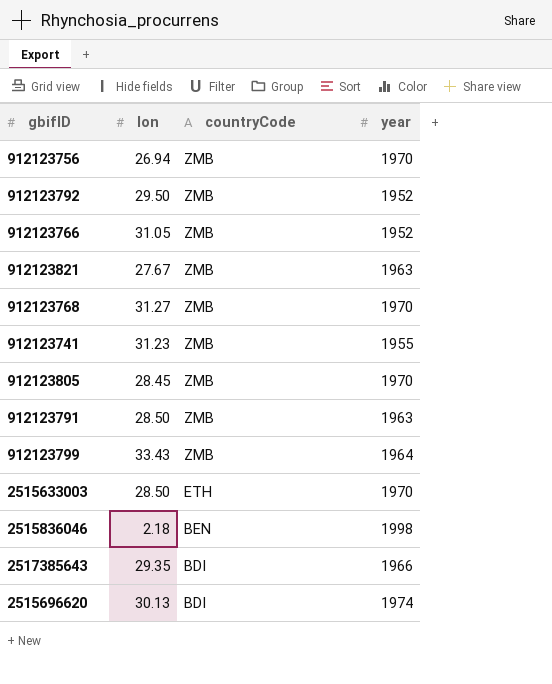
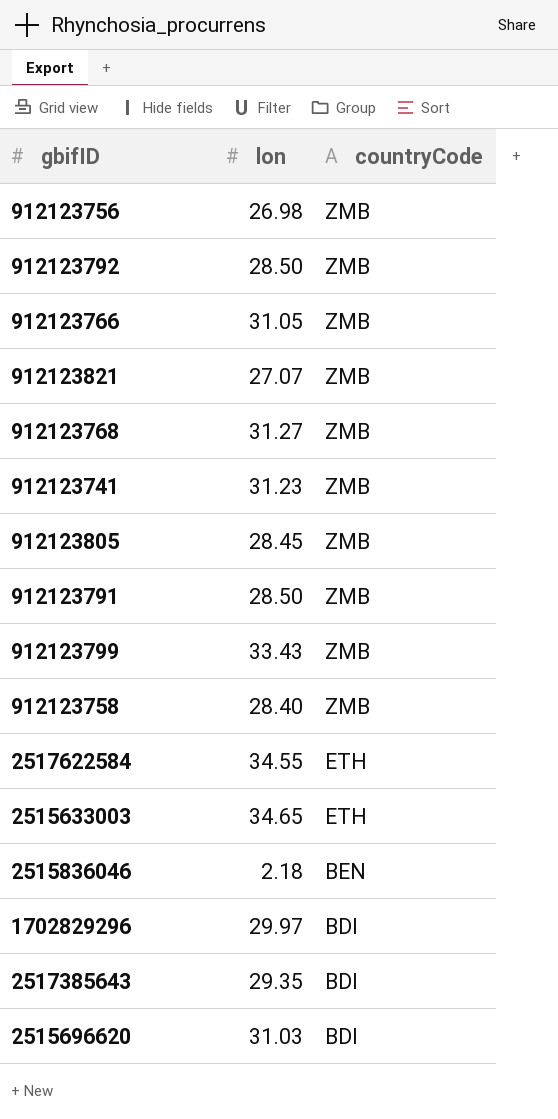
column year | position: 4 -> none
912123756 | lon: 26.94 -> 26.98
912123792 | lon: 29.50 -> 28.50
912123821 | lon: 27.67 -> 27.07
row 912123758: none -> 28.40 | ZMB
row 2517622584: none -> 34.55 | ETH
2515633003 | lon: 28.50 -> 34.65
row 1702829296: none -> 29.97 | BDI
2515696620 | lon: 30.13 -> 31.03

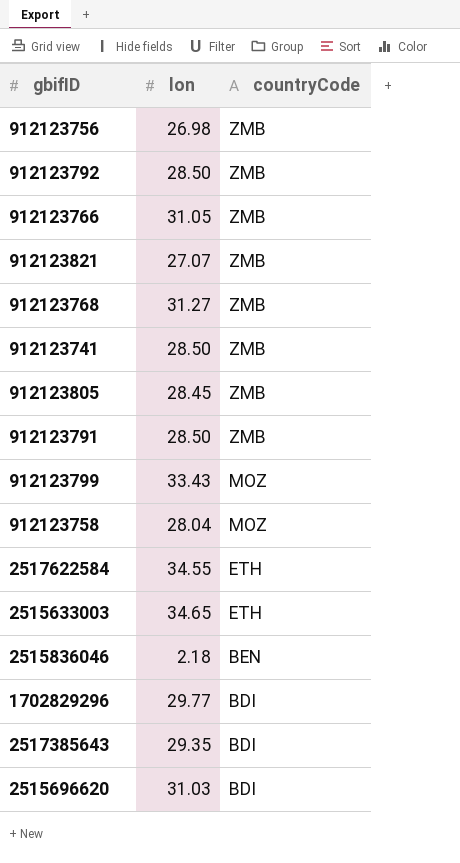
912123741 | lon: 31.23 -> 28.50
912123799 | countryCode: ZMB -> MOZ
912123758 | lon: 28.40 -> 28.04
912123758 | countryCode: ZMB -> MOZ
1702829296 | lon: 29.97 -> 29.77

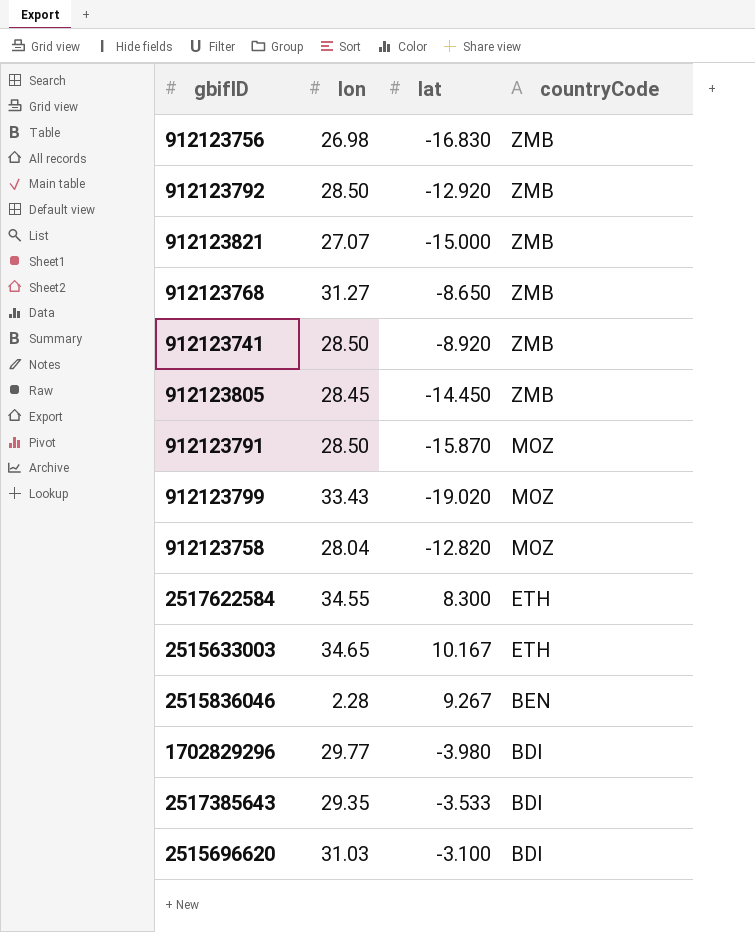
column lat | position: none -> 3
row 912123766: 31.05 | ZMB -> none
912123791 | countryCode: ZMB -> MOZ
2515836046 | lon: 2.18 -> 2.28

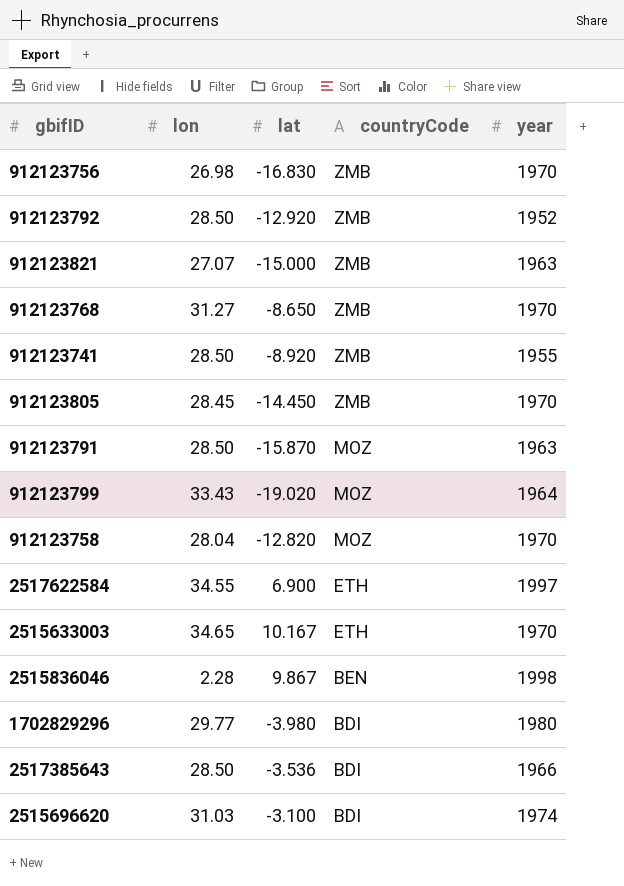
column year | position: none -> 5
2517622584 | lat: 8.300 -> 6.900
2515836046 | lat: 9.267 -> 9.867
2517385643 | lon: 29.35 -> 28.50
2517385643 | lat: -3.533 -> -3.536

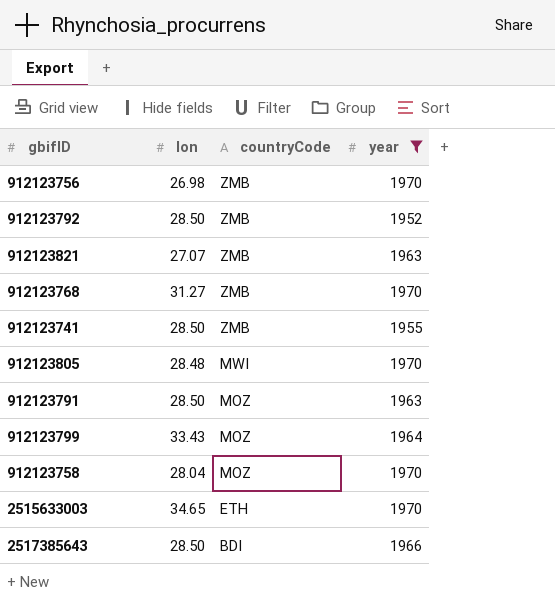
filter: none -> year <= 1970
column lat | position: 3 -> none
912123805 | lon: 28.45 -> 28.48
912123805 | countryCode: ZMB -> MWI

